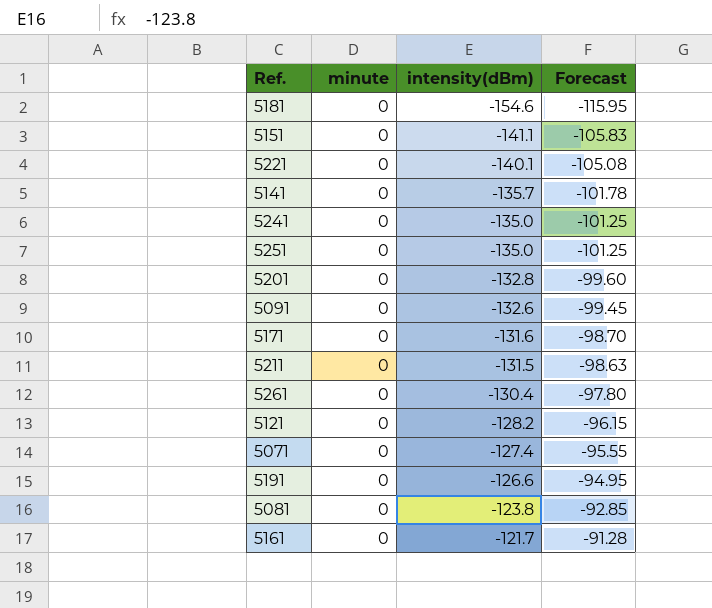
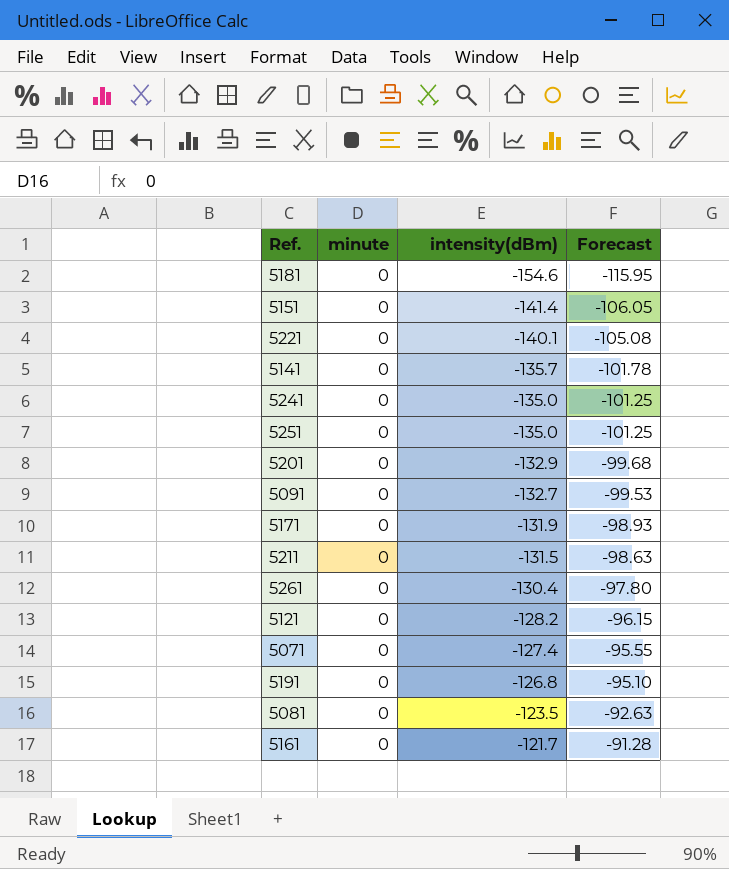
5151 | intensity(dBm): -141.1 -> -141.4
5151 | Forecast: -105.83 -> -106.05
5201 | intensity(dBm): -132.8 -> -132.9
5201 | Forecast: -99.60 -> -99.68
5091 | intensity(dBm): -132.6 -> -132.7
5091 | Forecast: -99.45 -> -99.53
5171 | intensity(dBm): -131.6 -> -131.9
5171 | Forecast: -98.70 -> -98.93
5191 | intensity(dBm): -126.6 -> -126.8
5191 | Forecast: -94.95 -> -95.10
5081 | intensity(dBm): -123.8 -> -123.5
5081 | Forecast: -92.85 -> -92.63

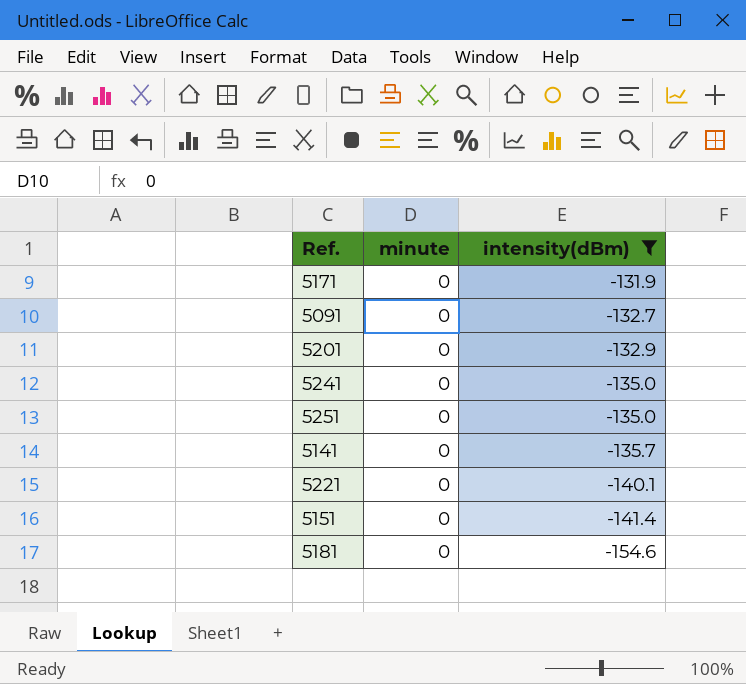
filter: none -> intensity(dBm) <= -131.9
row order: intensity(dBm) ascending -> intensity(dBm) descending
column Forecast | formula: [intensity(dBm)] * 0.75 -> none

